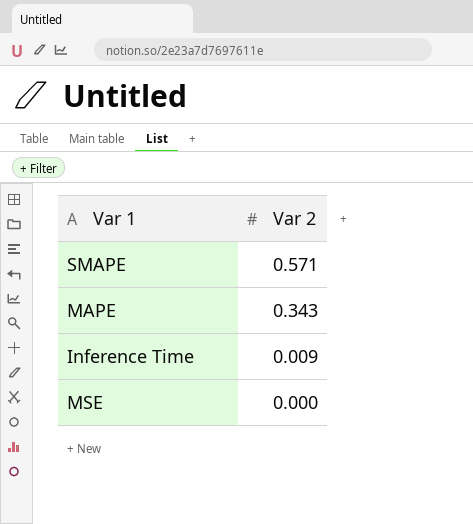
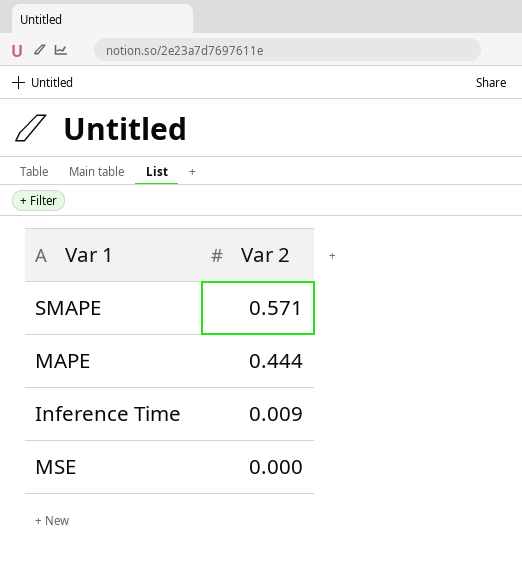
MAPE | Var 2: 0.343 -> 0.444

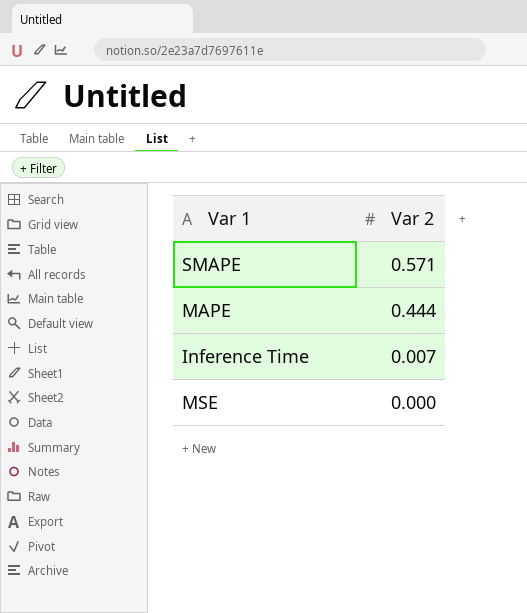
Inference Time | Var 2: 0.009 -> 0.007

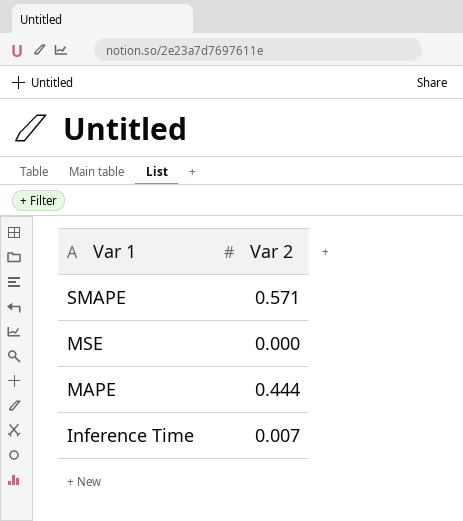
row order: Var 2 descending -> Var 1 descending

